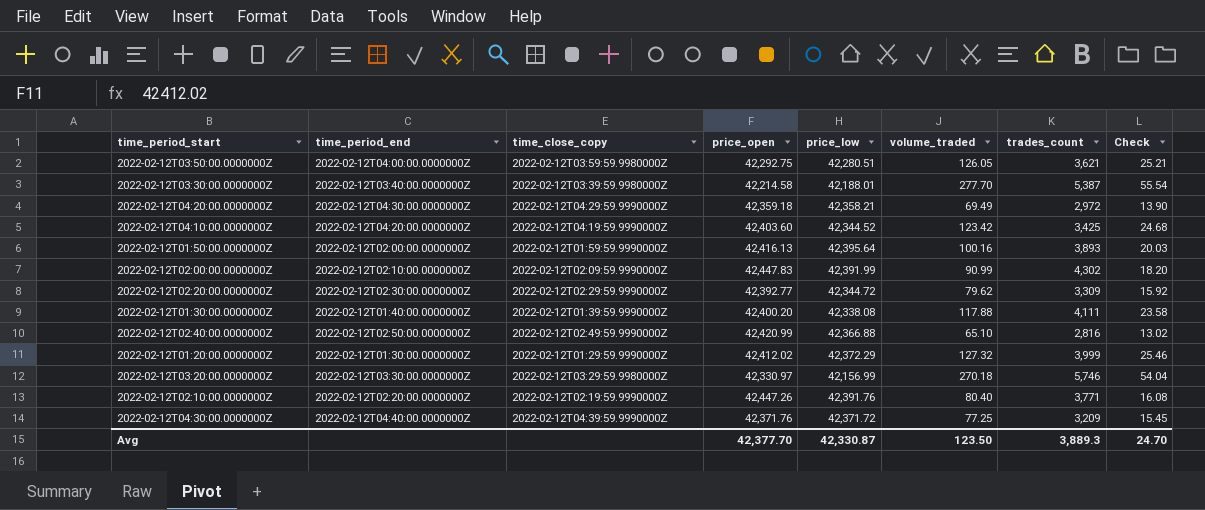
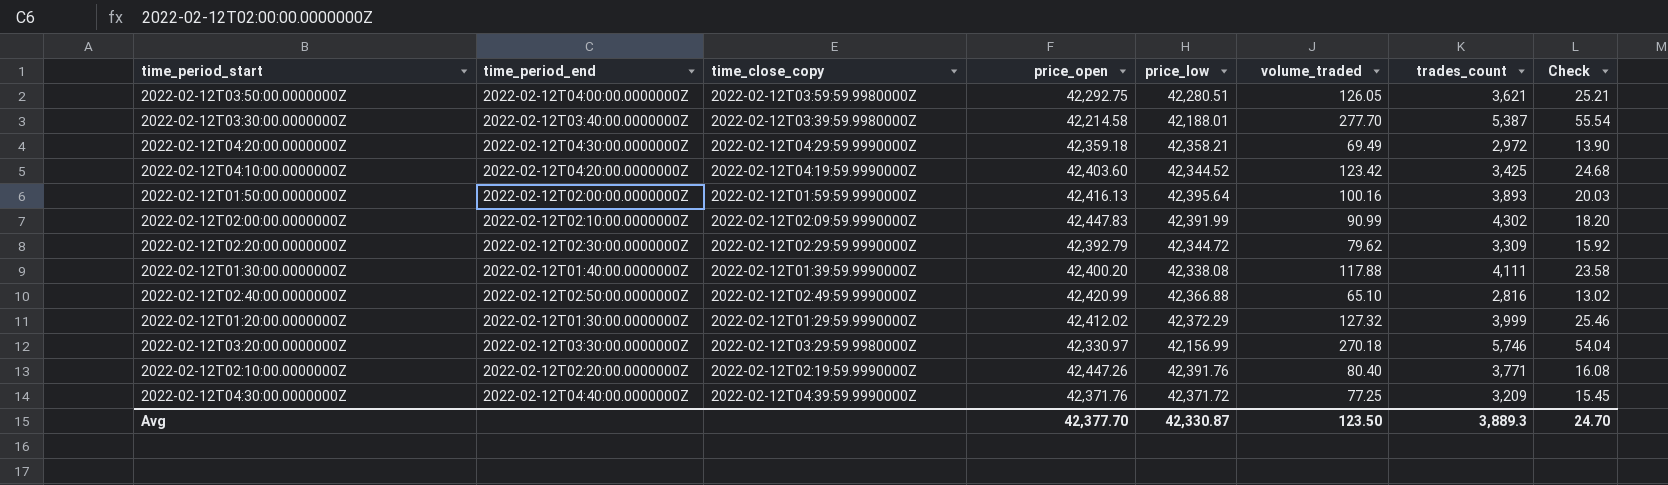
2022-02-12T02:20:00.0000000Z | price_open: 42,392.77 -> 42,392.79

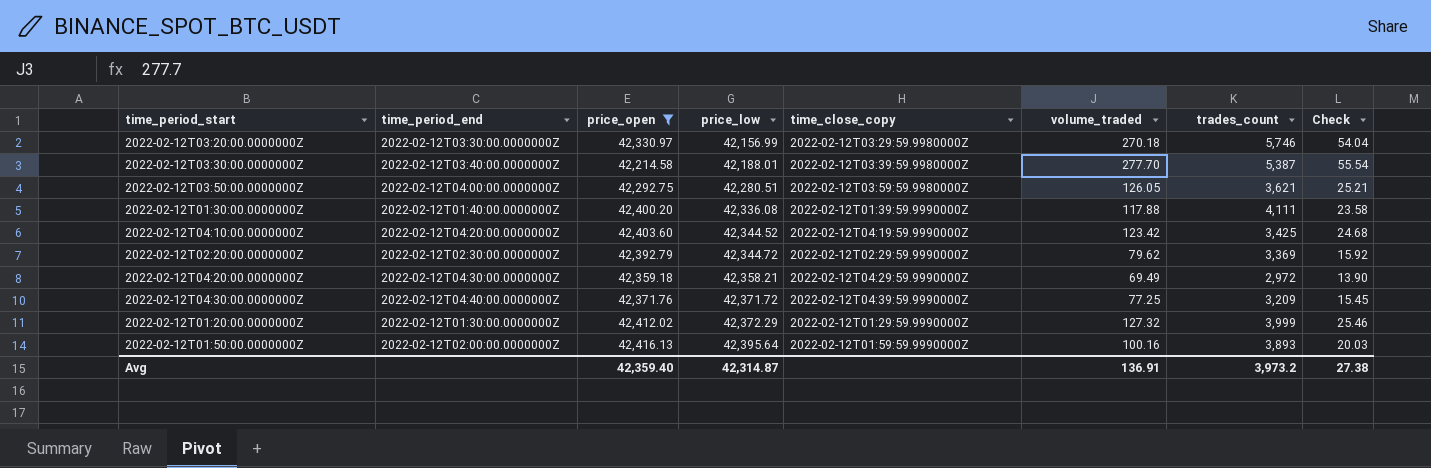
filter: none -> price_open <= 42,416.13
row order: none -> price_low ascending
column time_close_copy | position: 3 -> 5
2022-02-12T01:30:00.0000000Z | price_low: 42,338.08 -> 42,336.08
2022-02-12T02:20:00.0000000Z | trades_count: 3,309 -> 3,369
Avg | price_open: 42,377.70 -> 42,359.40
Avg | price_low: 42,330.87 -> 42,314.87
Avg | volume_traded: 123.50 -> 136.91
Avg | trades_count: 3,889.3 -> 3,973.2
Avg | Check: 24.70 -> 27.38

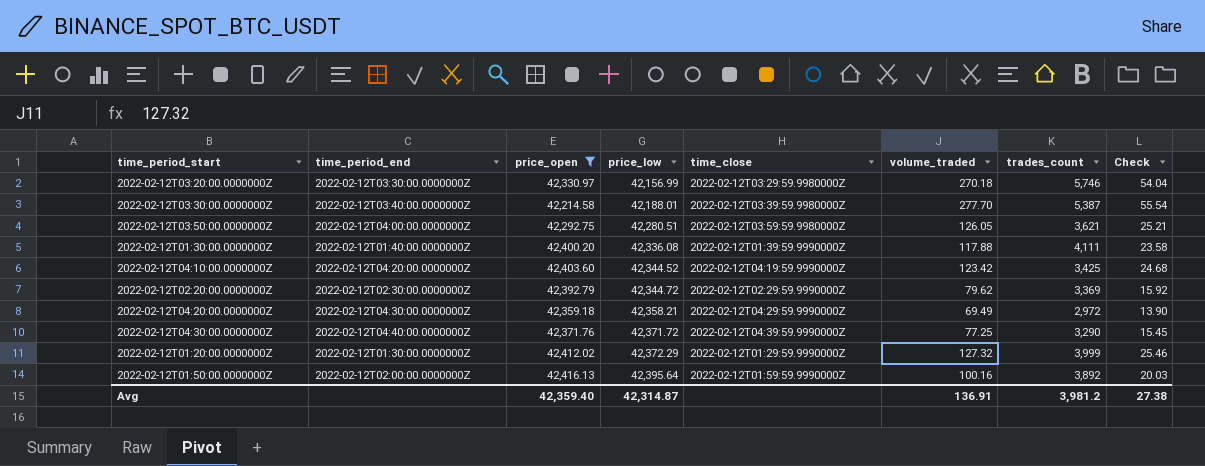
column name: time_close_copy -> time_close
2022-02-12T04:30:00.0000000Z | trades_count: 3,209 -> 3,290
2022-02-12T01:50:00.0000000Z | trades_count: 3,893 -> 3,892
Avg | trades_count: 3,973.2 -> 3,981.2

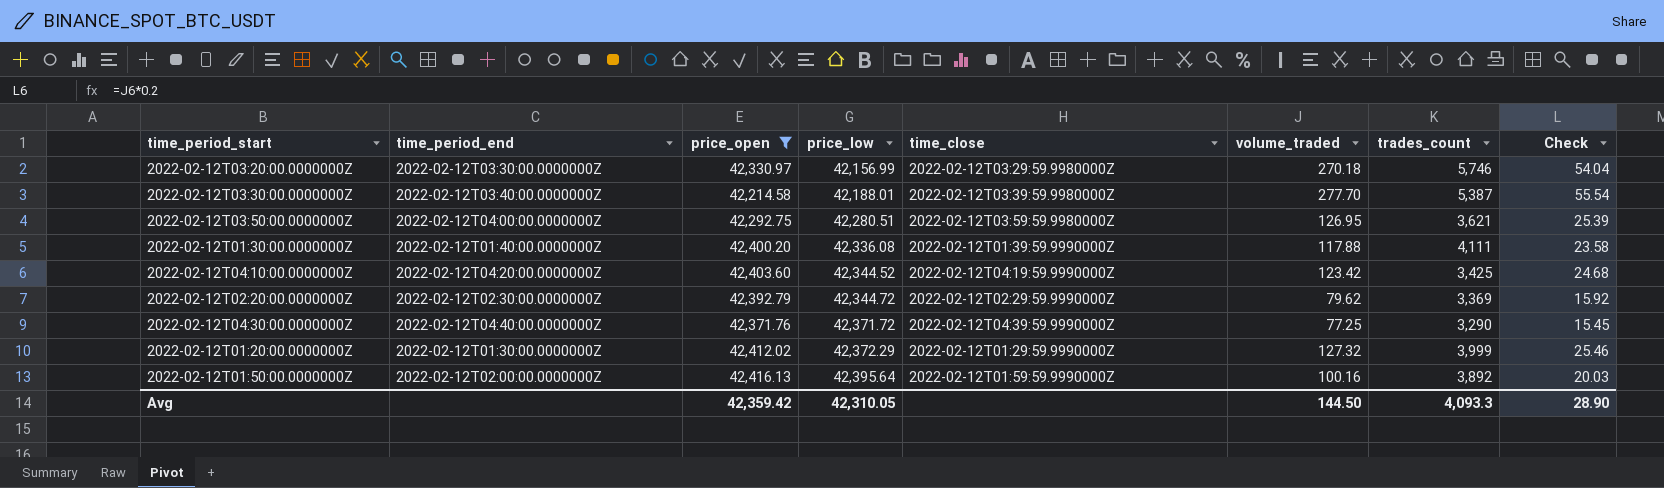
row 2022-02-12T04:20:00.0000000Z: 2022-02-12T04:30:00.0000000Z | 42,359.18 | 42,358.21 | 2022-02-12T04:29:59.9990000Z | 69.49 | 2,972 | 13.90 -> none
2022-02-12T03:50:00.0000000Z | volume_traded: 126.05 -> 126.95
2022-02-12T03:50:00.0000000Z | Check: 25.21 -> 25.39
Avg | price_open: 42,359.40 -> 42,359.42
Avg | price_low: 42,314.87 -> 42,310.05
Avg | volume_traded: 136.91 -> 144.50
Avg | trades_count: 3,981.2 -> 4,093.3
Avg | Check: 27.38 -> 28.90

